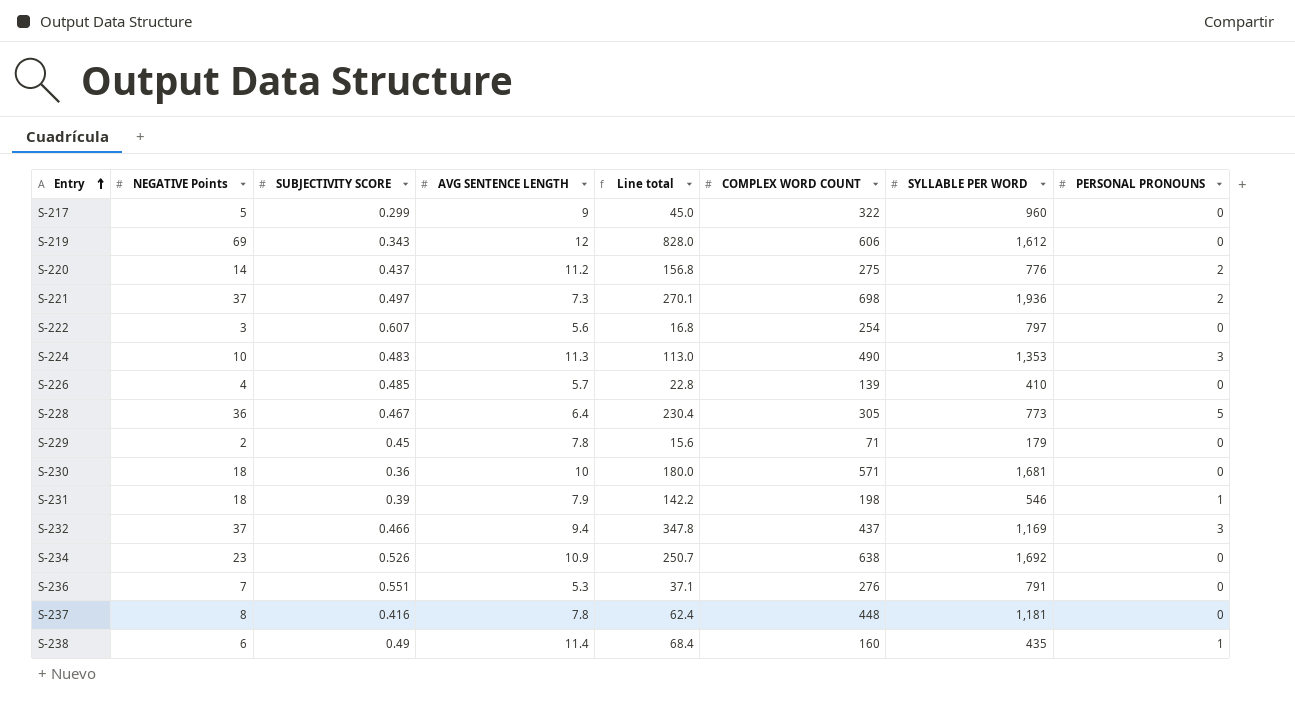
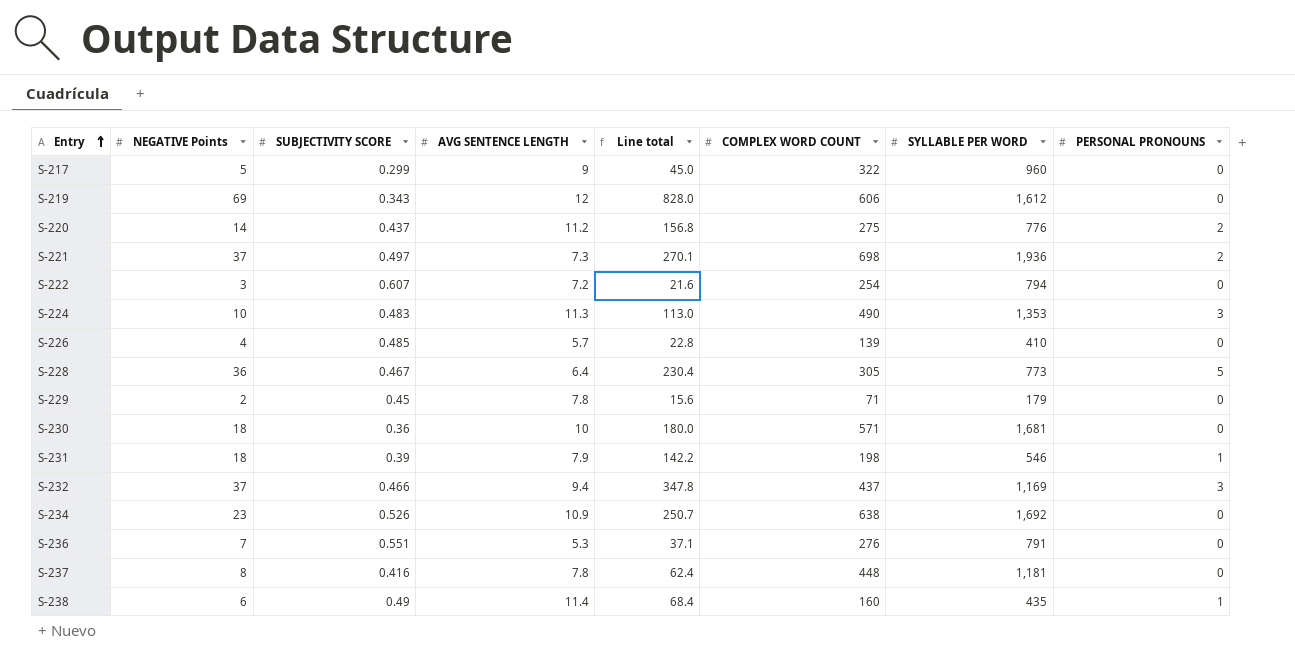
S-222 | AVG SENTENCE LENGTH: 5.6 -> 7.2
S-222 | Line total: 16.8 -> 21.6
S-222 | SYLLABLE PER WORD: 797 -> 794

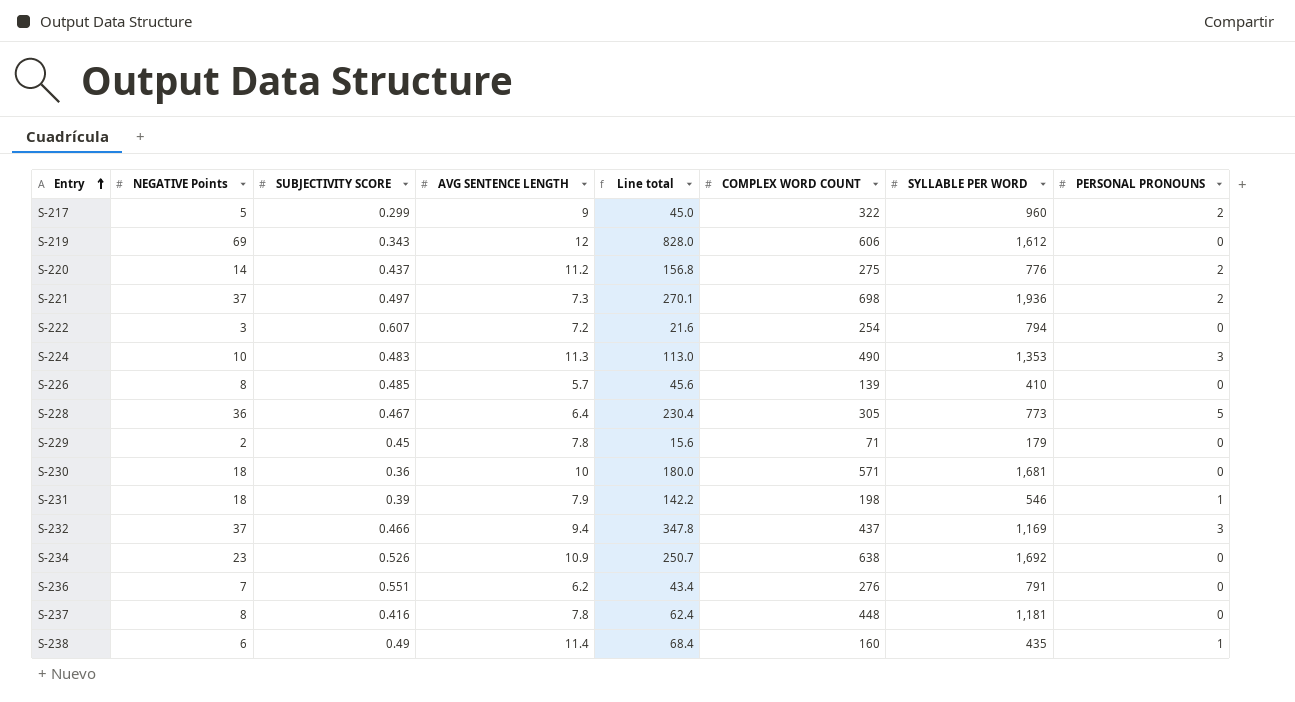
S-217 | PERSONAL PRONOUNS: 0 -> 2
S-226 | NEGATIVE Points: 4 -> 8
S-226 | Line total: 22.8 -> 45.6
S-236 | AVG SENTENCE LENGTH: 5.3 -> 6.2
S-236 | Line total: 37.1 -> 43.4

